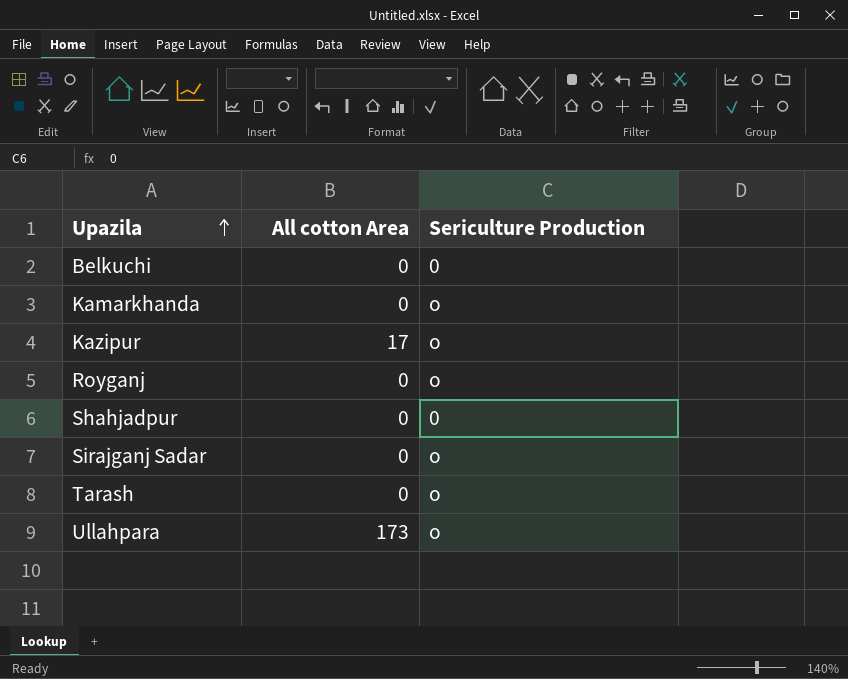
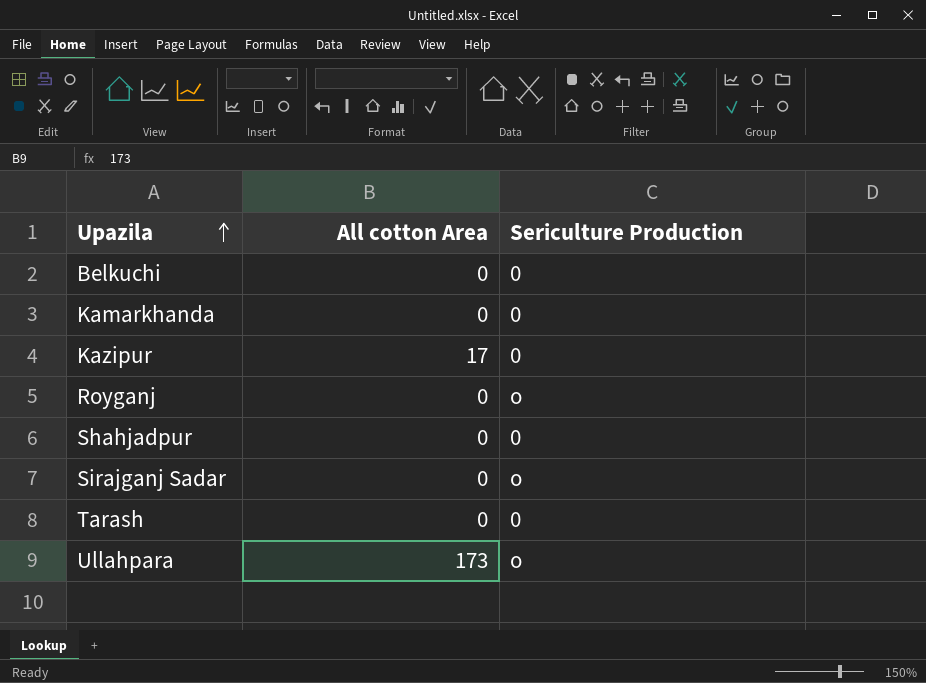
Kamarkhanda | Sericulture Production: o -> 0
Kazipur | Sericulture Production: o -> 0
Tarash | Sericulture Production: o -> 0

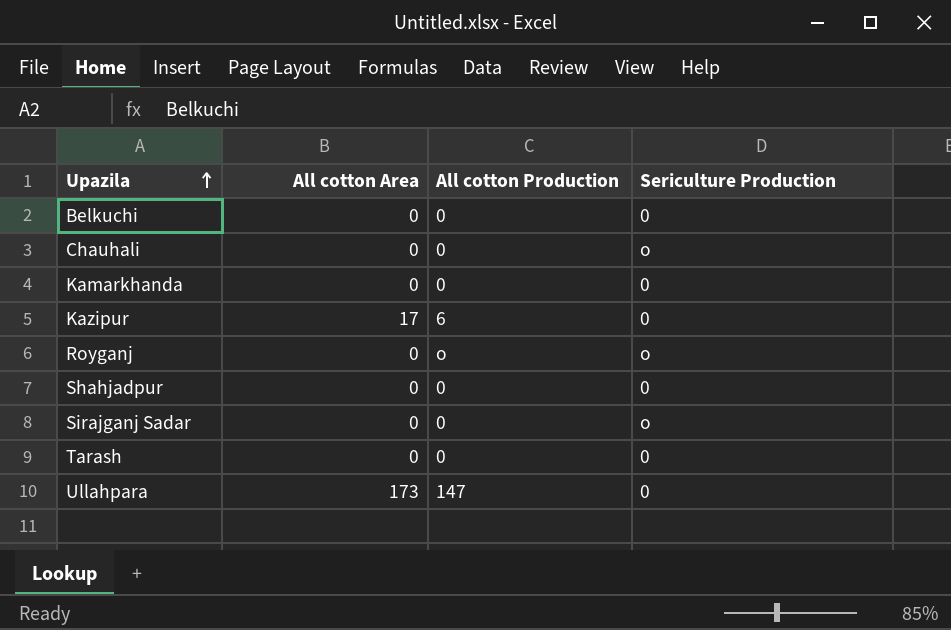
column All cotton Production | position: none -> 3
row Chauhali: none -> 0 | 0 | o
Ullahpara | Sericulture Production: o -> 0

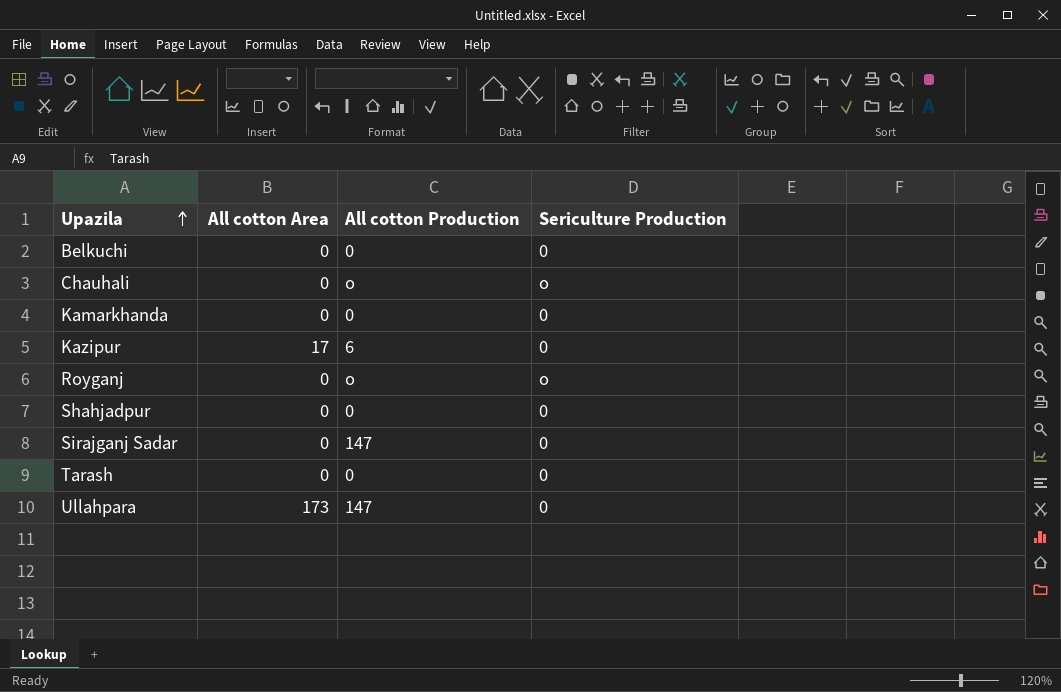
Chauhali | All cotton Production: 0 -> o
Sirajganj Sadar | All cotton Production: 0 -> 147
Sirajganj Sadar | Sericulture Production: o -> 0

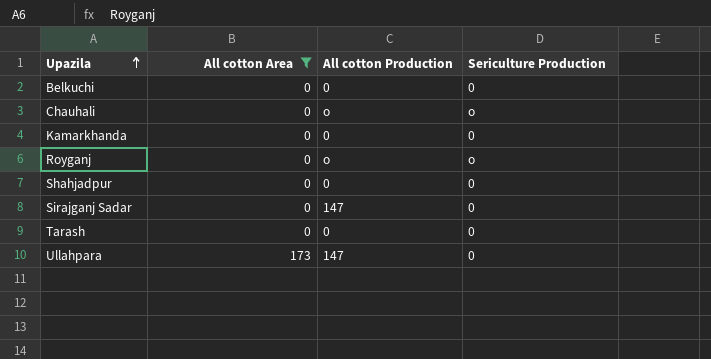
filter: none -> All cotton Area != 17

